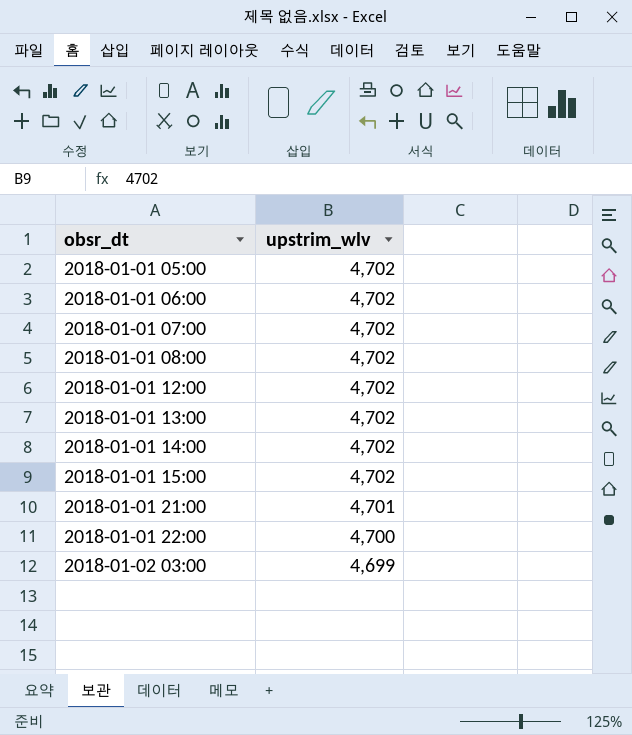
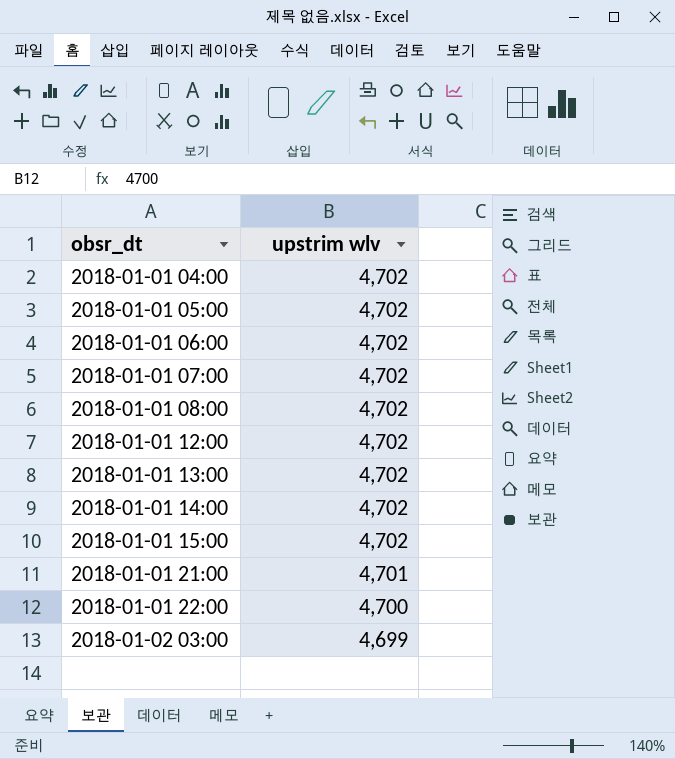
column name: upstrim_wlv -> upstrim wlv
row 2018-01-01 04:00: none -> 4,702

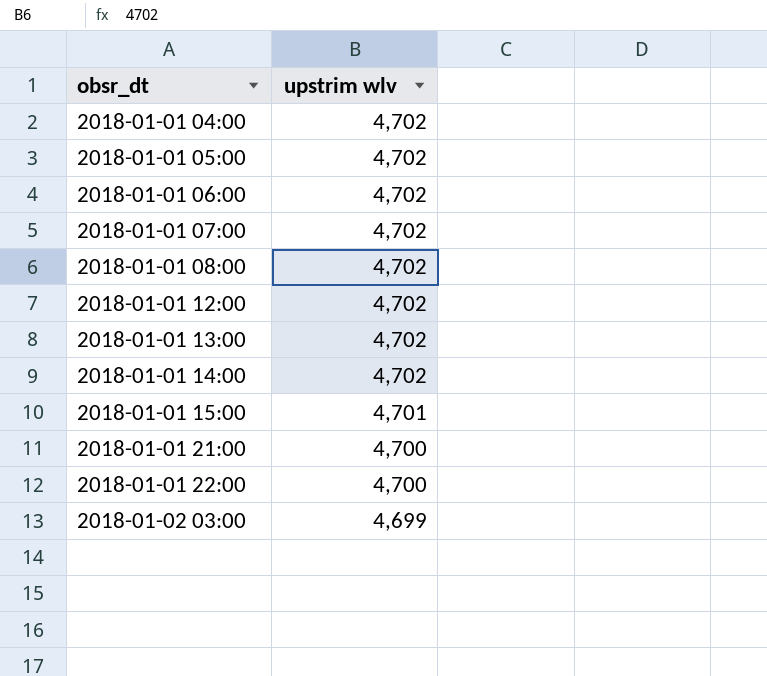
2018-01-01 15:00 | upstrim wlv: 4,702 -> 4,701
2018-01-01 21:00 | upstrim wlv: 4,701 -> 4,700

